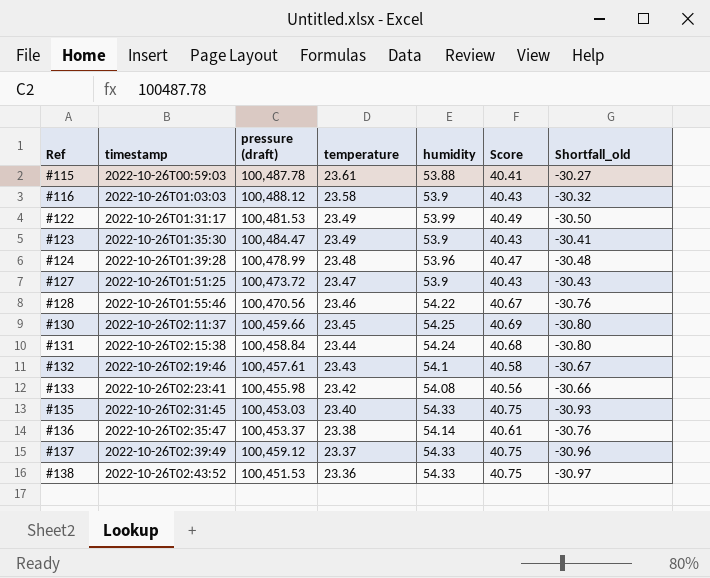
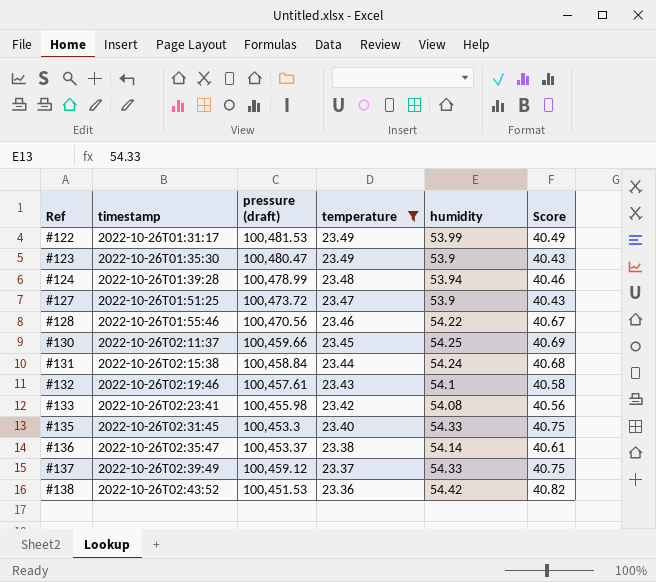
filter: none -> temperature <= 23.49
column Shortfall_old | formula: [temperature] - [humidity] -> none
#123 | pressure (draft): 100,484.47 -> 100,480.47
#124 | humidity: 53.96 -> 53.94
#124 | Score: 40.47 -> 40.46
#135 | pressure (draft): 100,453.03 -> 100,453.3
#138 | humidity: 54.33 -> 54.42
#138 | Score: 40.75 -> 40.82

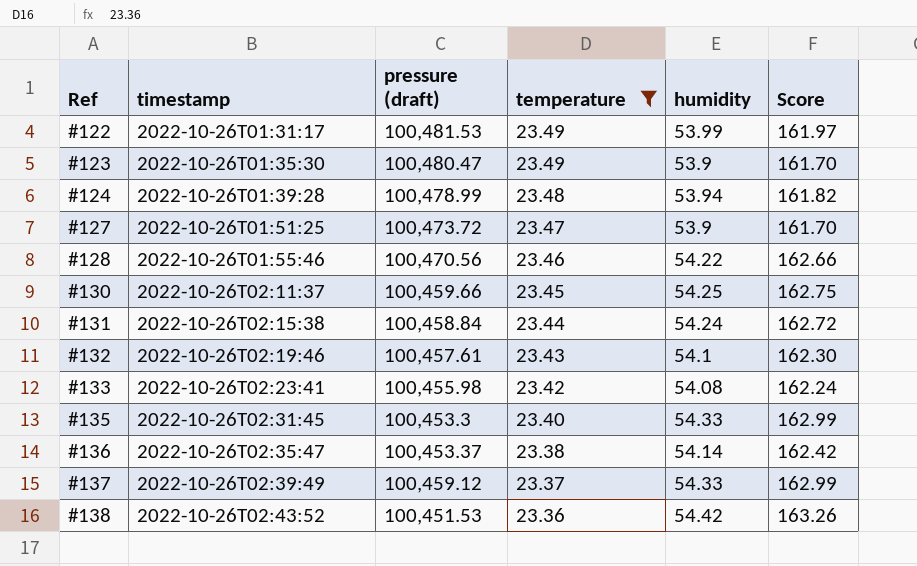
column Score | formula: [humidity] * 0.75 -> [humidity] * 3

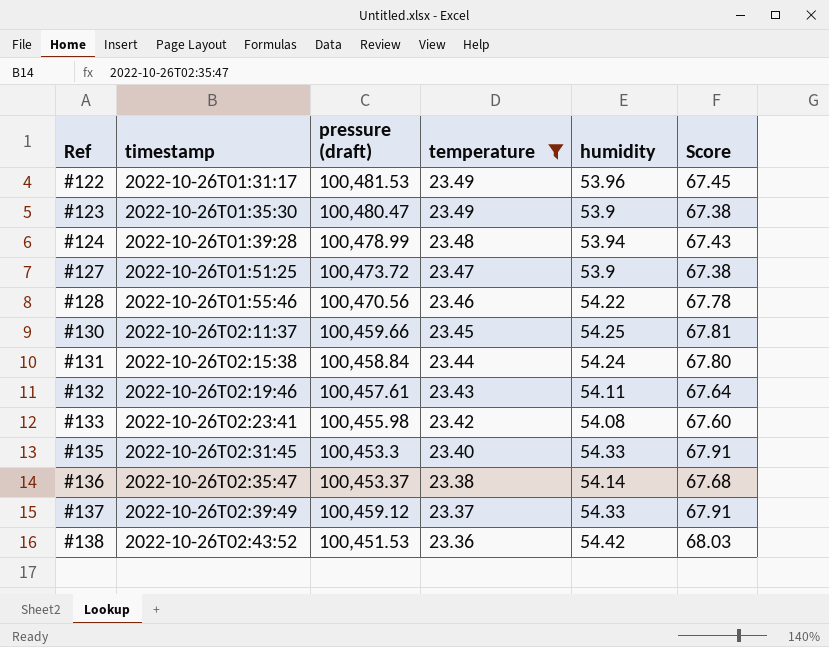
column Score | formula: [humidity] * 3 -> [humidity] * 1.25
#122 | humidity: 53.99 -> 53.96
#132 | humidity: 54.1 -> 54.11

